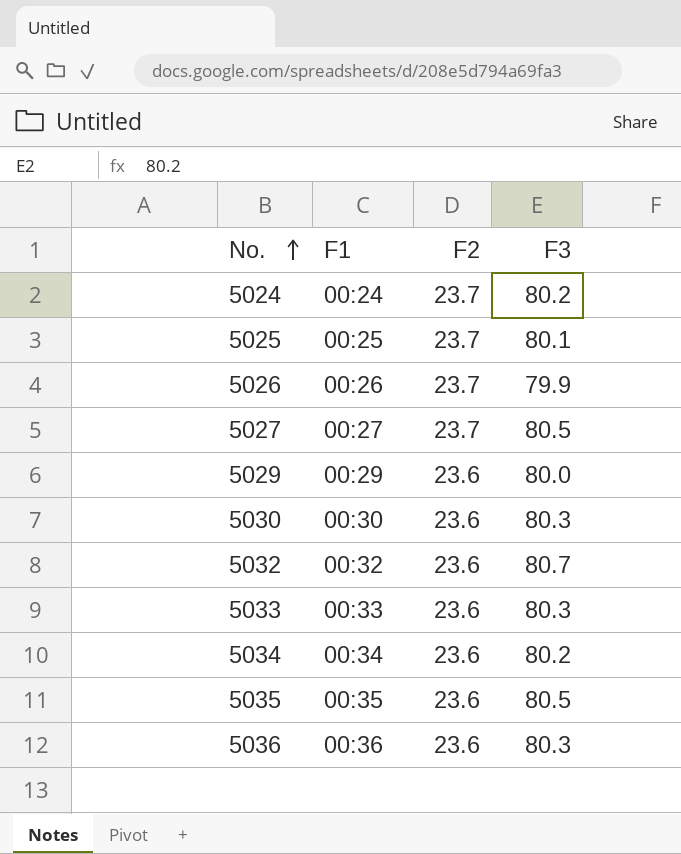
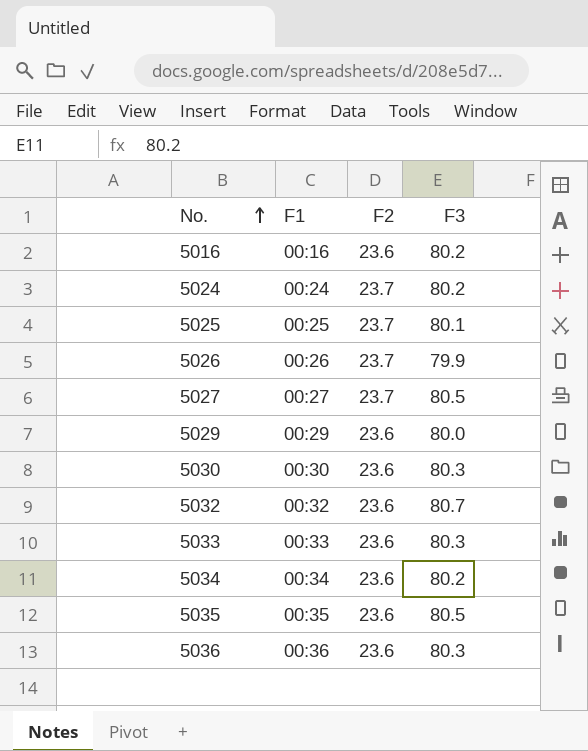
row 5016: none -> 00:16 | 23.6 | 80.2

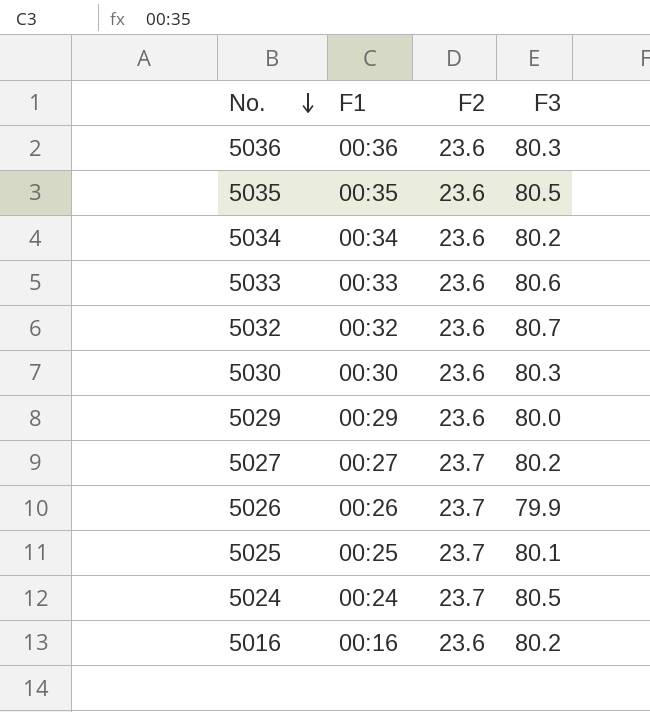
row order: No. ascending -> No. descending
5033 | F3: 80.3 -> 80.6
5027 | F3: 80.5 -> 80.2
5024 | F3: 80.2 -> 80.5

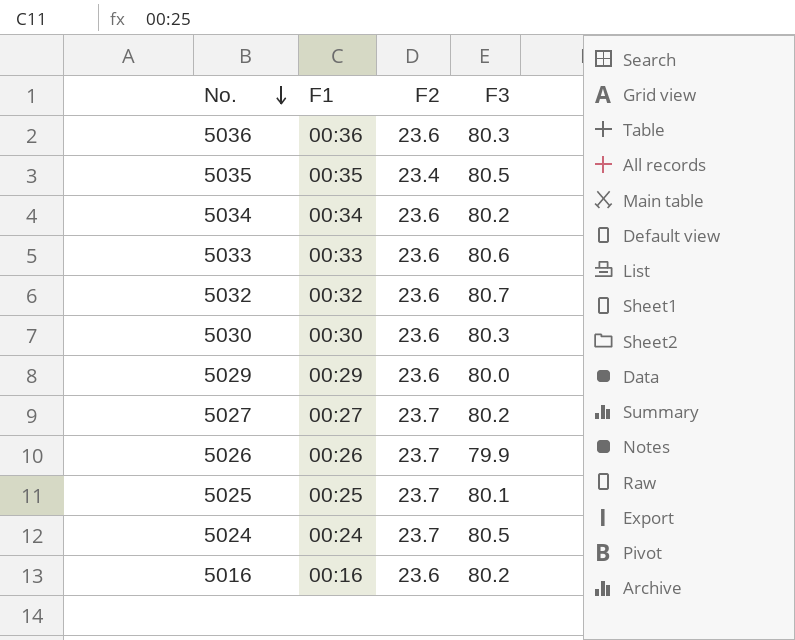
5035 | F2: 23.6 -> 23.4

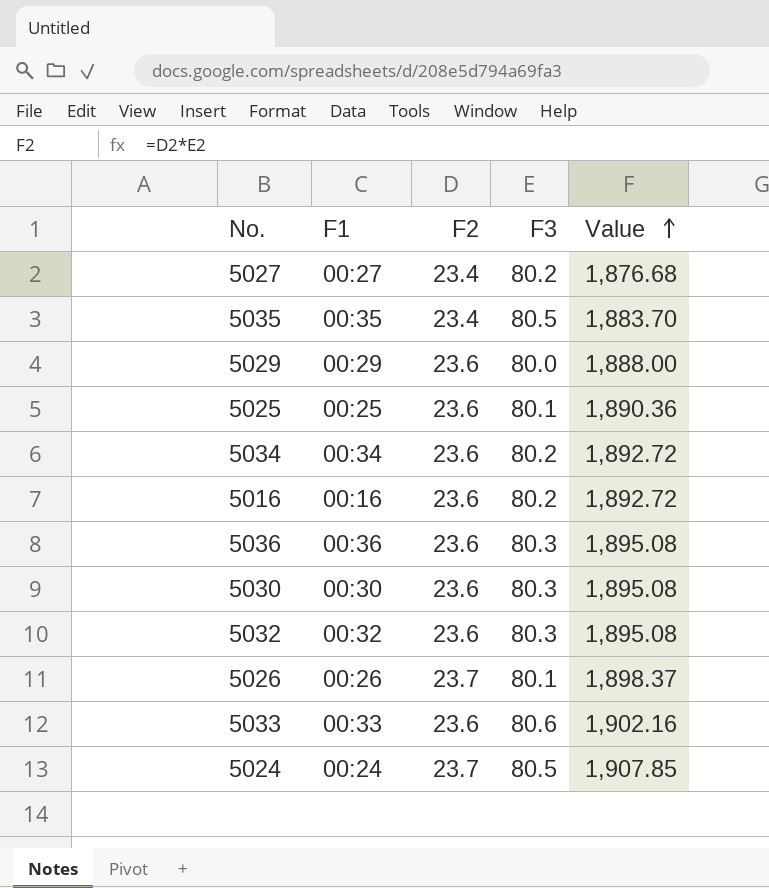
row order: No. descending -> Value ascending
column Value | formula: none -> [F2] * [F3]
5027 | F2: 23.7 -> 23.4
5025 | F2: 23.7 -> 23.6
5032 | F3: 80.7 -> 80.3
5026 | F3: 79.9 -> 80.1

